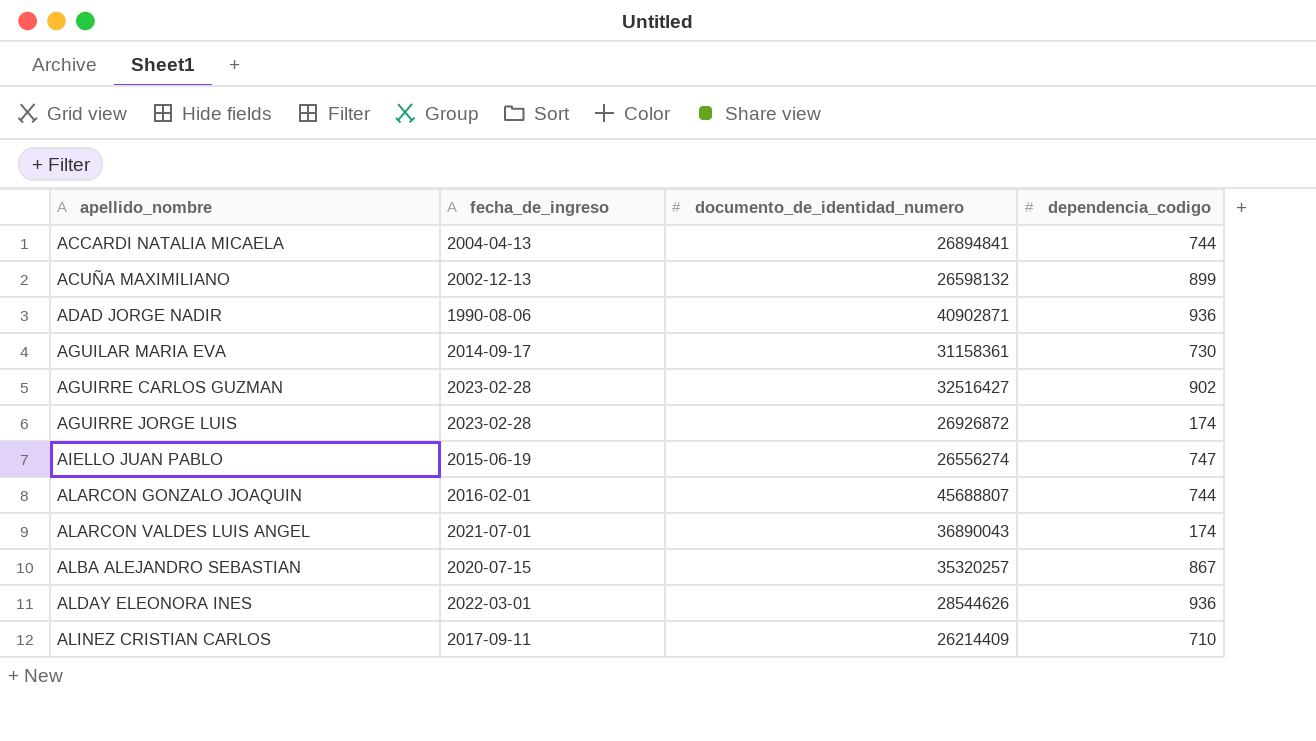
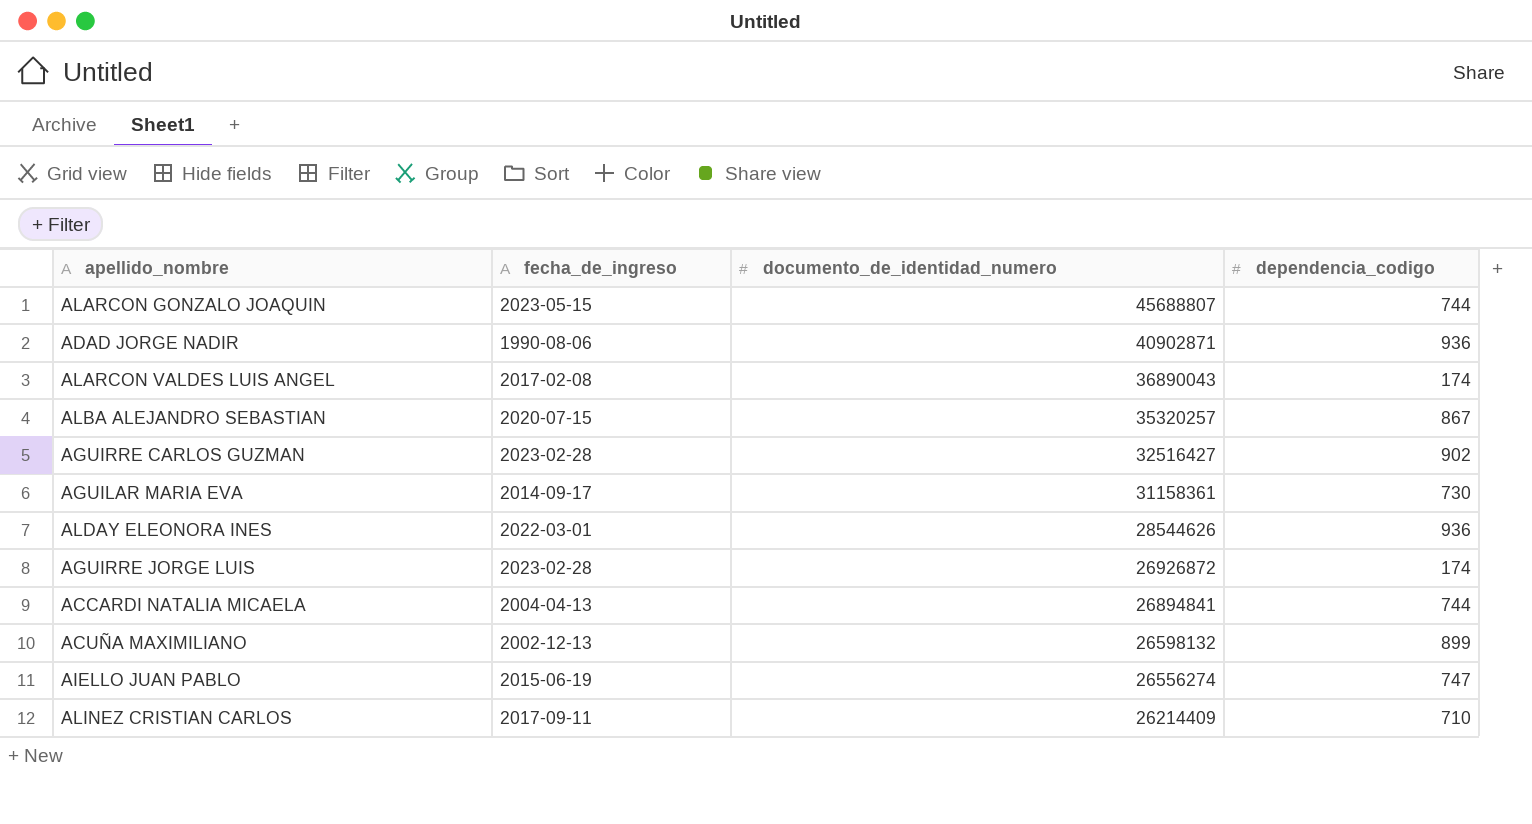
row order: apellido_nombre ascending -> documento_de_identidad_numero descending
ALARCON GONZALO JOAQUIN | fecha_de_ingreso: 2016-02-01 -> 2023-05-15
ALARCON VALDES LUIS ANGEL | fecha_de_ingreso: 2021-07-01 -> 2017-02-08

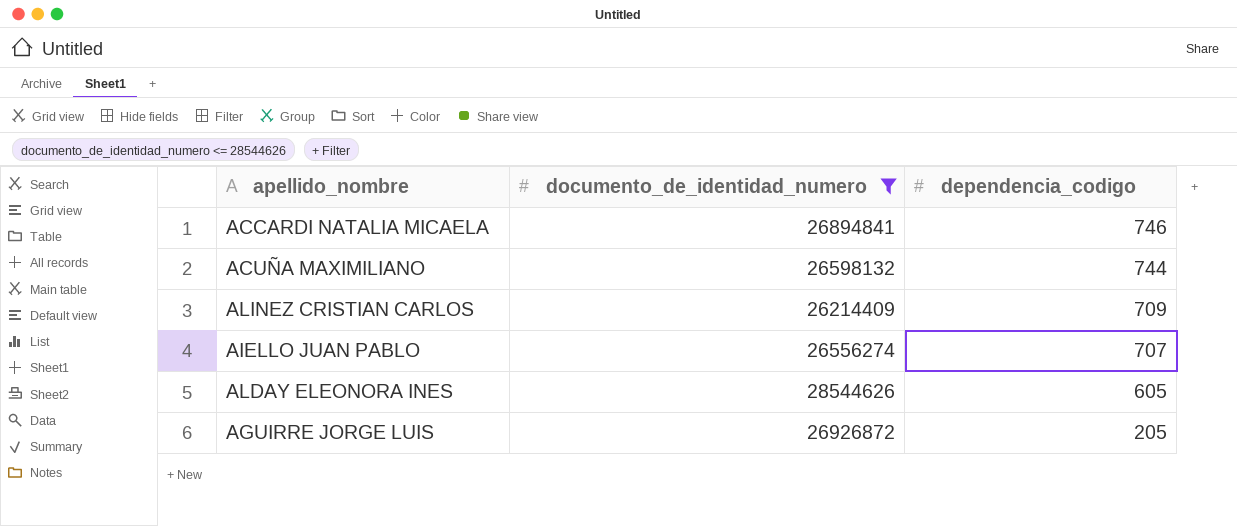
filter: none -> documento_de_identidad_numero <= 28544626
row order: documento_de_identidad_numero descending -> dependencia_codigo descending
column fecha_de_ingreso | position: 2 -> none
ACCARDI NATALIA MICAELA | dependencia_codigo: 744 -> 746
ACUÑA MAXIMILIANO | dependencia_codigo: 899 -> 744
ALINEZ CRISTIAN CARLOS | dependencia_codigo: 710 -> 709
AIELLO JUAN PABLO | dependencia_codigo: 747 -> 707
ALDAY ELEONORA INES | dependencia_codigo: 936 -> 605
AGUIRRE JORGE LUIS | dependencia_codigo: 174 -> 205

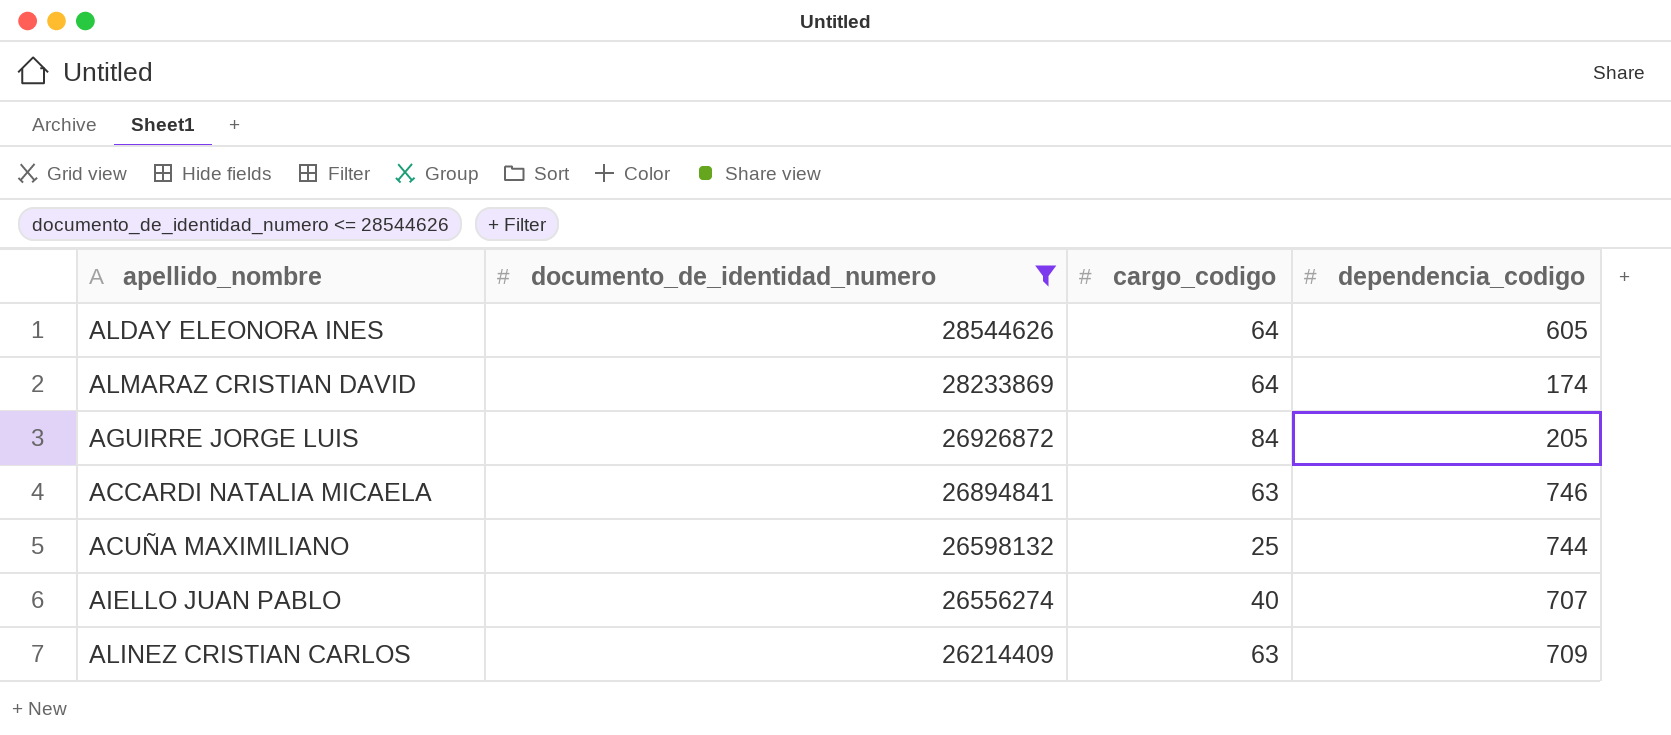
row order: dependencia_codigo descending -> documento_de_identidad_numero descending
column cargo_codigo | position: none -> 3
row ALMARAZ CRISTIAN DAVID: none -> 28233869 | 64 | 174

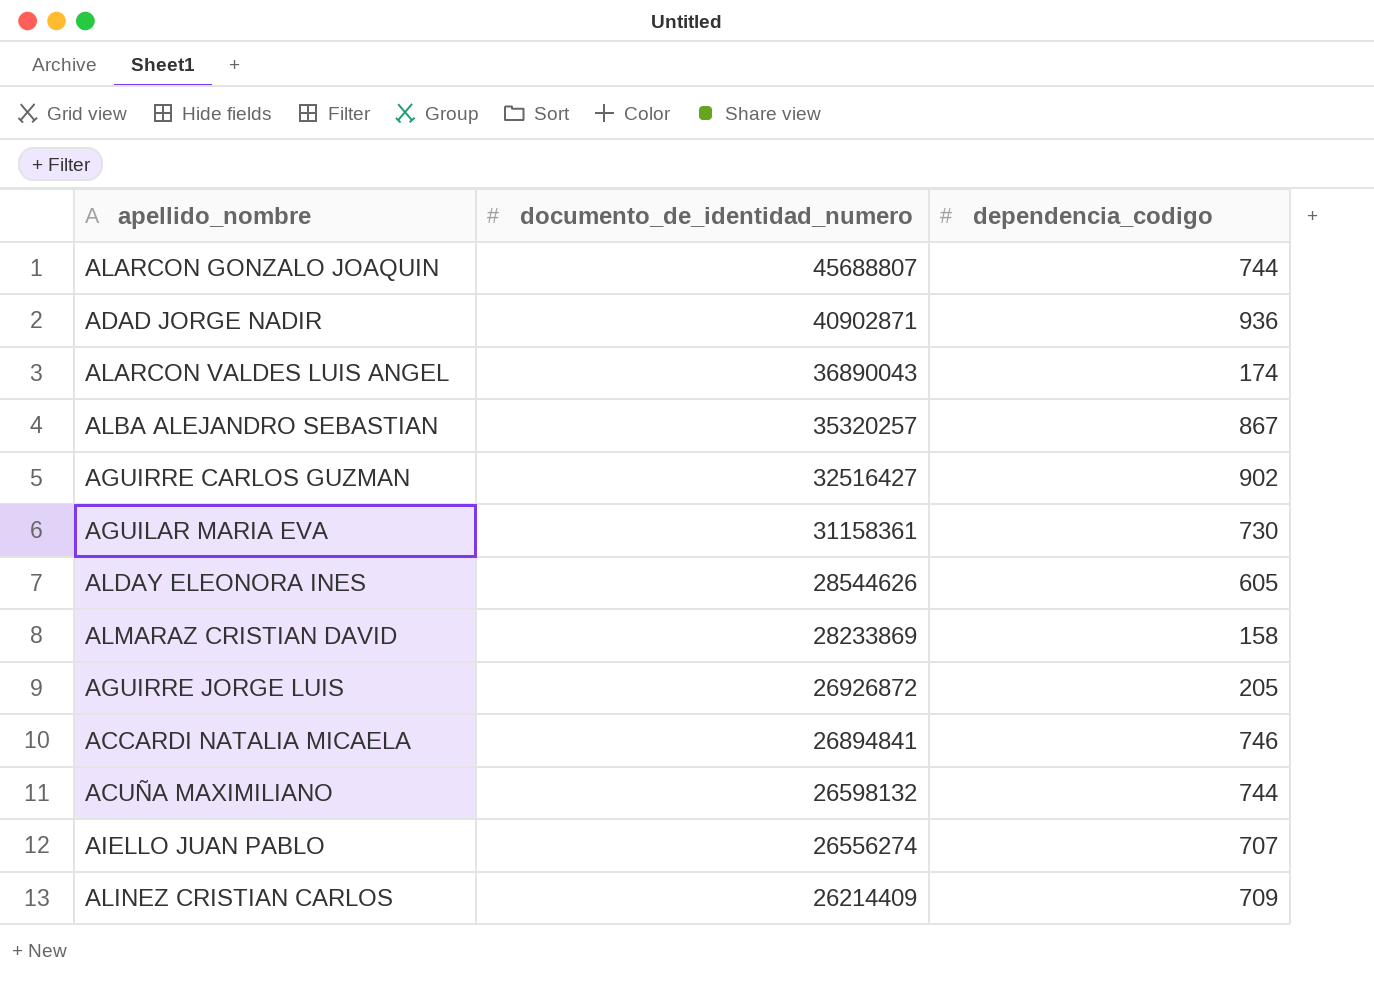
filter: documento_de_identidad_numero <= 28544626 -> none
column cargo_codigo | position: 3 -> none
ALMARAZ CRISTIAN DAVID | dependencia_codigo: 174 -> 158

